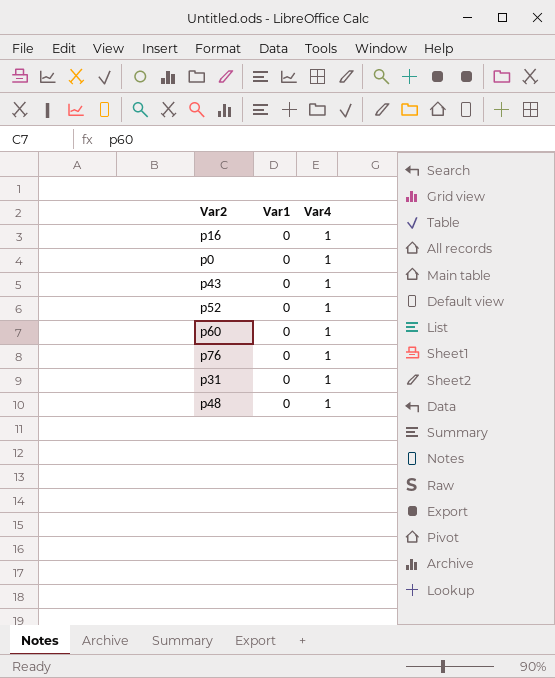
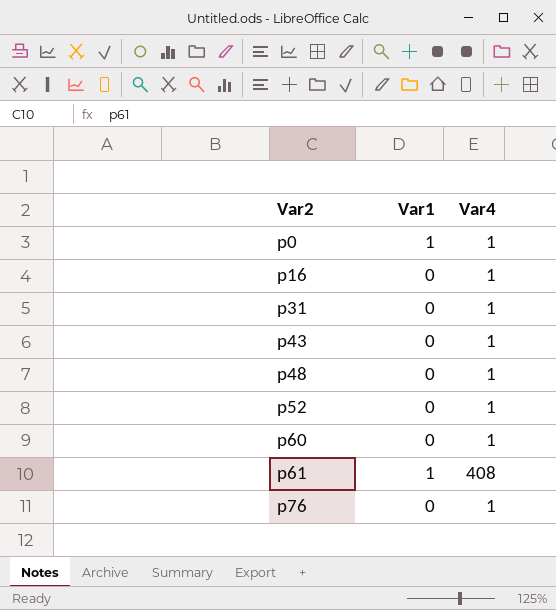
row order: none -> Var2 ascending
p0 | Var1: 0 -> 1
row p61: none -> 1 | 408

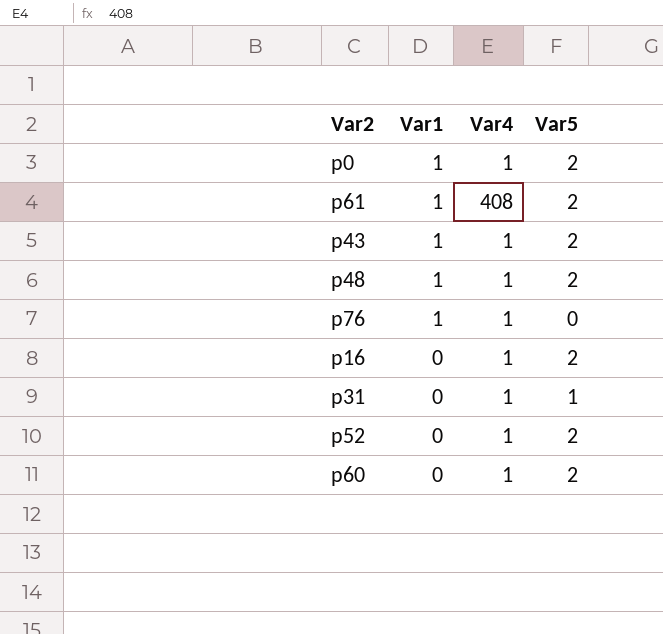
row order: Var2 ascending -> Var1 descending
column Var5 | position: none -> 4
p43 | Var1: 0 -> 1
p48 | Var1: 0 -> 1
p76 | Var1: 0 -> 1

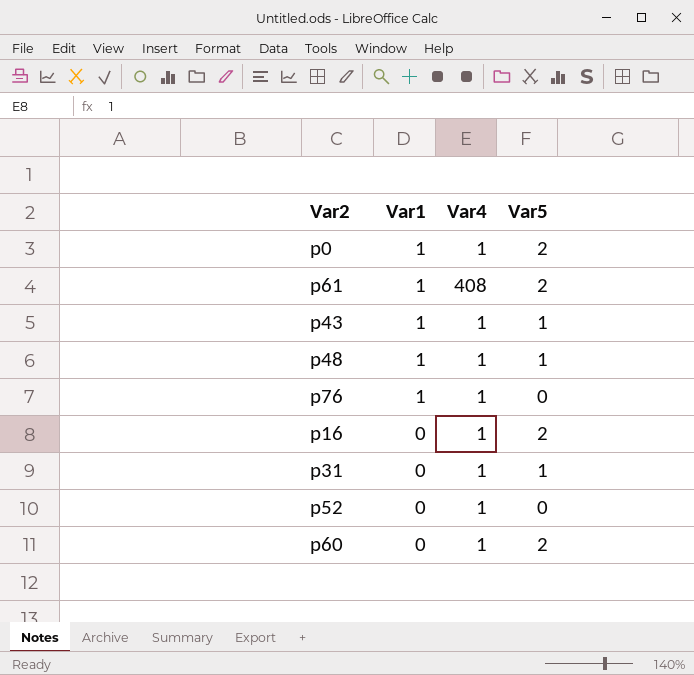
p43 | Var5: 2 -> 1
p48 | Var5: 2 -> 1
p52 | Var5: 2 -> 0

